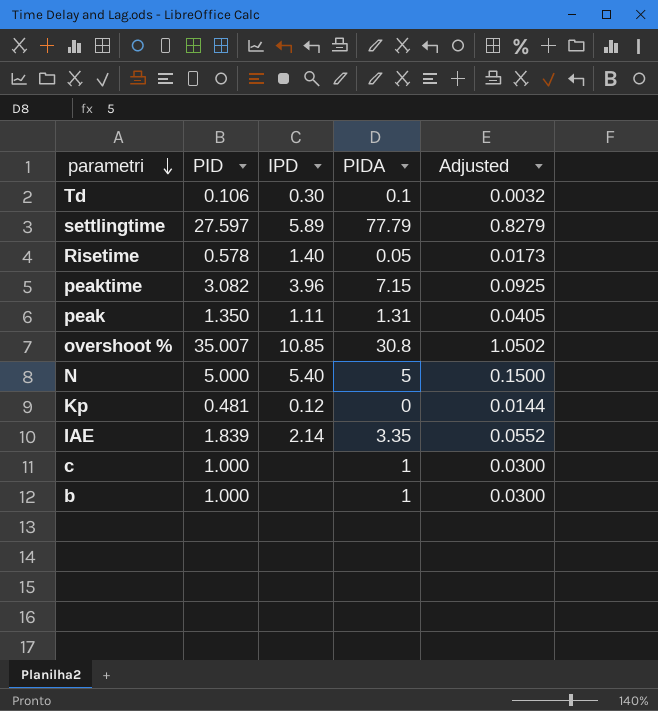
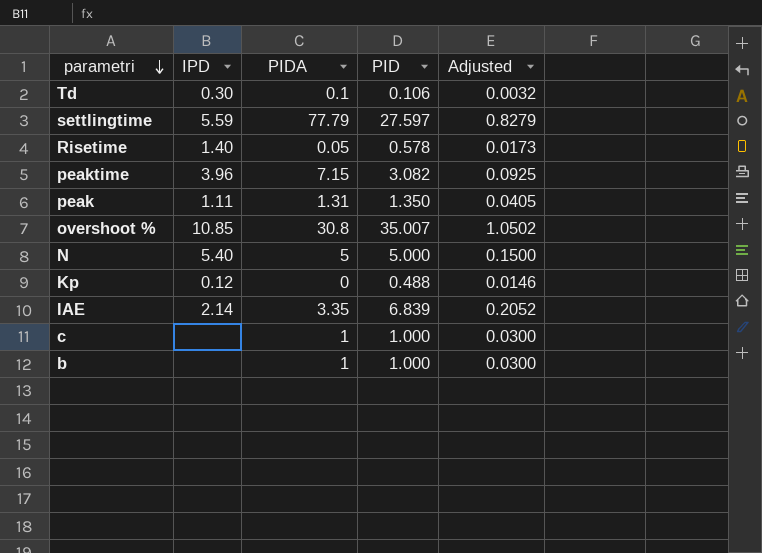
column PID | position: 2 -> 4
settlingtime | IPD: 5.89 -> 5.59
Kp | PID: 0.481 -> 0.488
Kp | Adjusted: 0.0144 -> 0.0146
IAE | PID: 1.839 -> 6.839
IAE | Adjusted: 0.0552 -> 0.2052

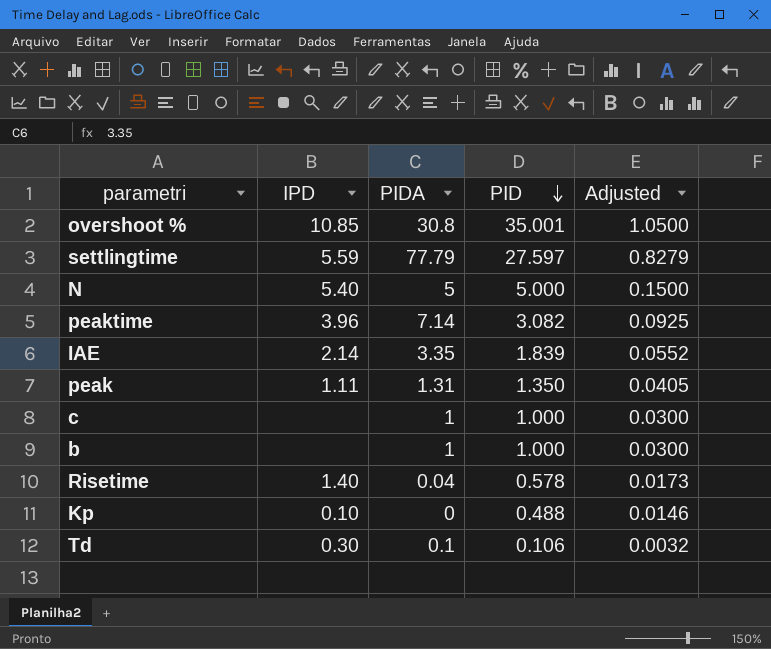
row order: parametri descending -> PID descending
overshoot % | PID: 35.007 -> 35.001
overshoot % | Adjusted: 1.0502 -> 1.0500
peaktime | PIDA: 7.15 -> 7.14
IAE | PID: 6.839 -> 1.839
IAE | Adjusted: 0.2052 -> 0.0552
Risetime | PIDA: 0.05 -> 0.04
Kp | IPD: 0.12 -> 0.10

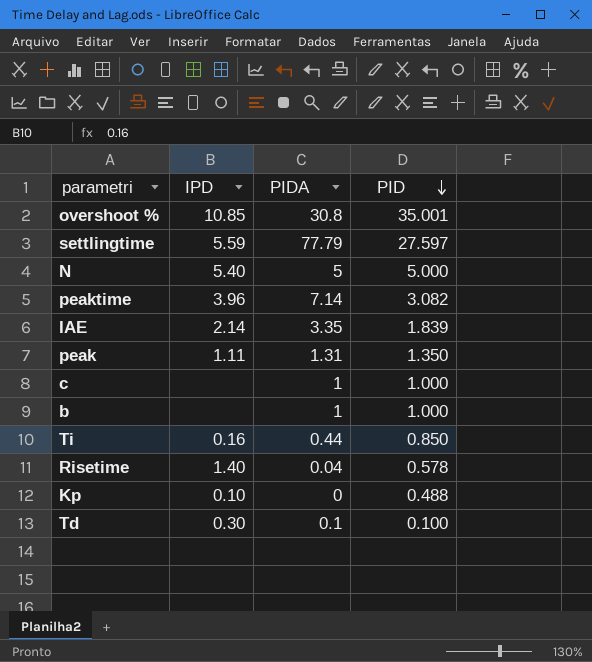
column Adjusted | formula: [PID] * 0.03 -> none
row Ti: none -> 0.16 | 0.44 | 0.850
Td | PID: 0.106 -> 0.100

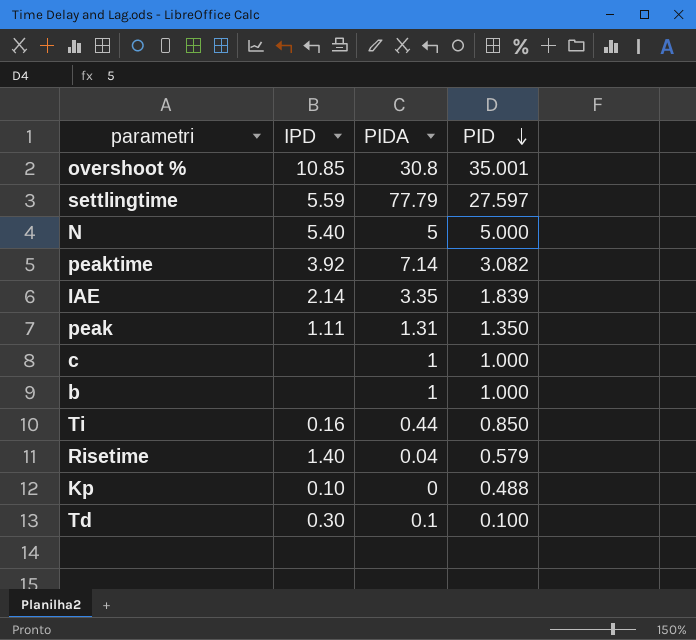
peaktime | IPD: 3.96 -> 3.92
Risetime | PID: 0.578 -> 0.579

